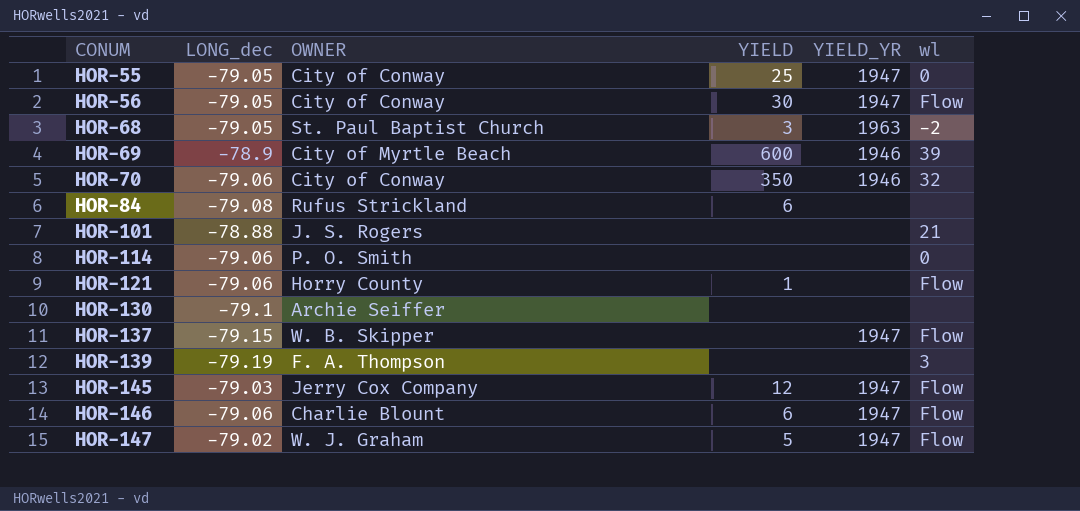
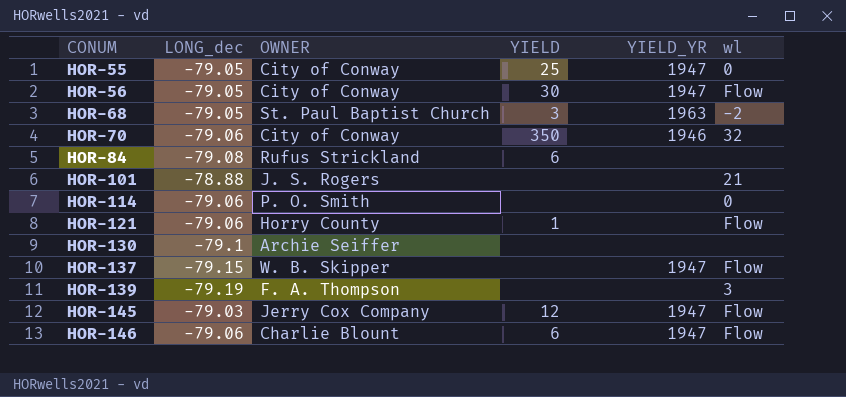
row HOR-69: -78.9 | City of Myrtle Beach | 600 | 1946 | 39 -> none
row HOR-147: -79.02 | W. J. Graham | 5 | 1947 | Flow -> none

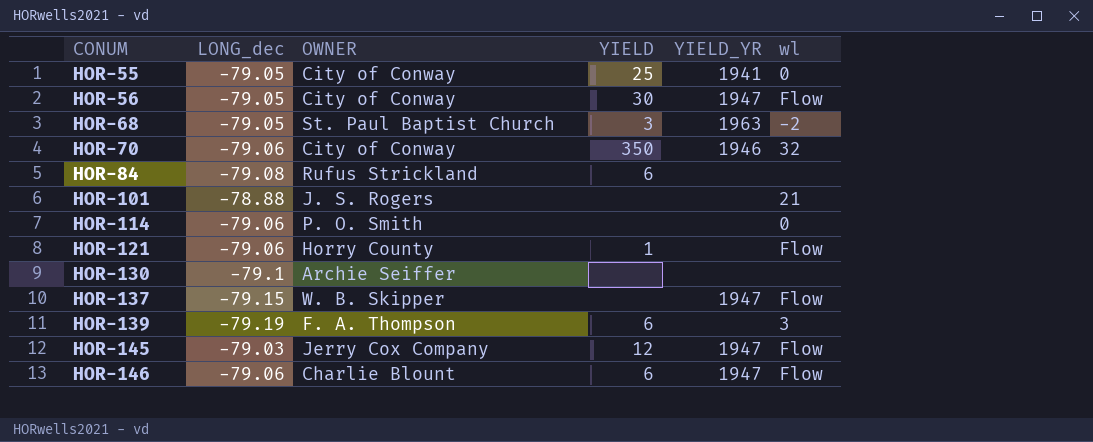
HOR-55 | YIELD_YR: 1947 -> 1941
HOR-139 | YIELD: none -> 6

